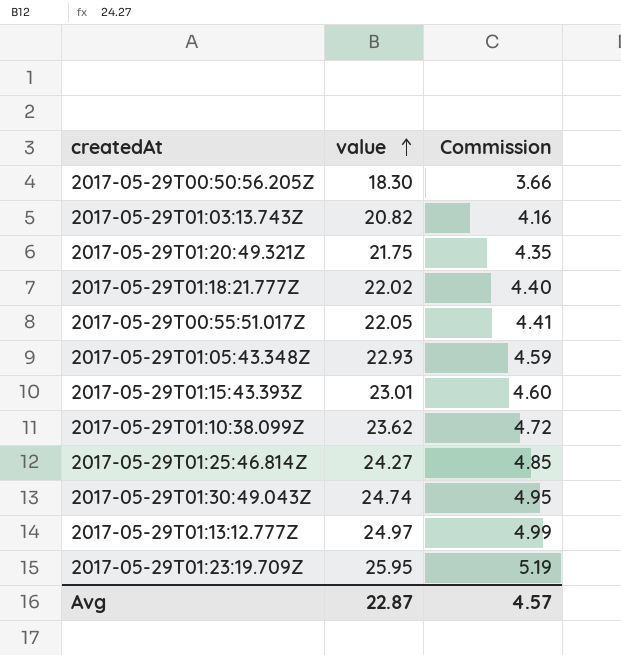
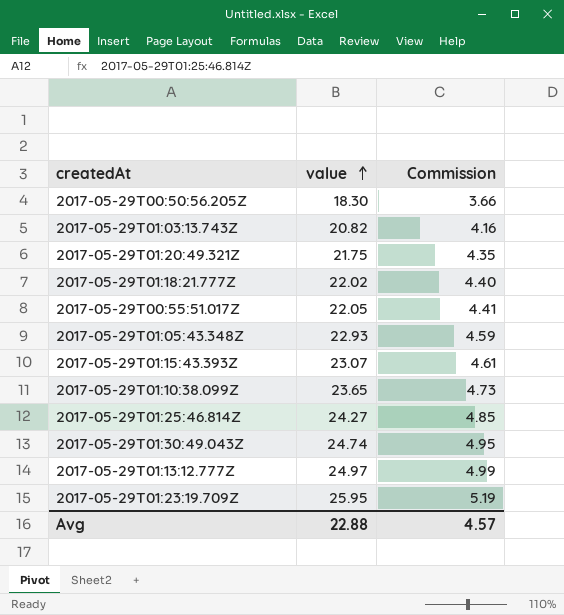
2017-05-29T01:15:43.393Z | value: 23.01 -> 23.07
2017-05-29T01:15:43.393Z | Commission: 4.60 -> 4.61
2017-05-29T01:10:38.099Z | value: 23.62 -> 23.65
2017-05-29T01:10:38.099Z | Commission: 4.72 -> 4.73
Avg | value: 22.87 -> 22.88

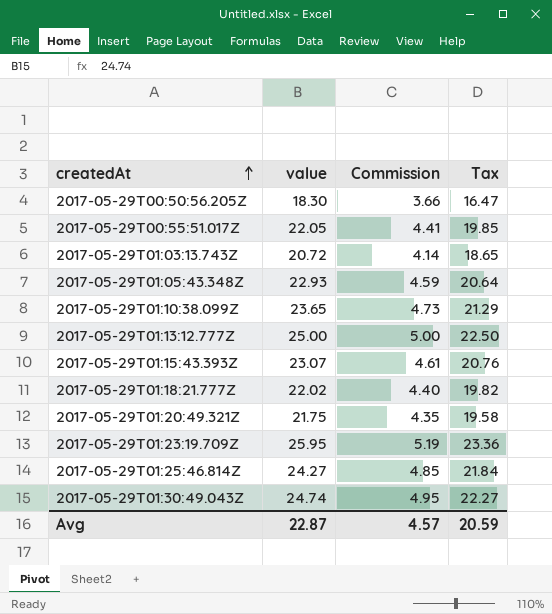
row order: value ascending -> createdAt ascending
column Tax | formula: none -> [value] * 0.9
2017-05-29T01:03:13.743Z | value: 20.82 -> 20.72
2017-05-29T01:03:13.743Z | Commission: 4.16 -> 4.14
2017-05-29T01:13:12.777Z | value: 24.97 -> 25.00
2017-05-29T01:13:12.777Z | Commission: 4.99 -> 5.00
Avg | value: 22.88 -> 22.87

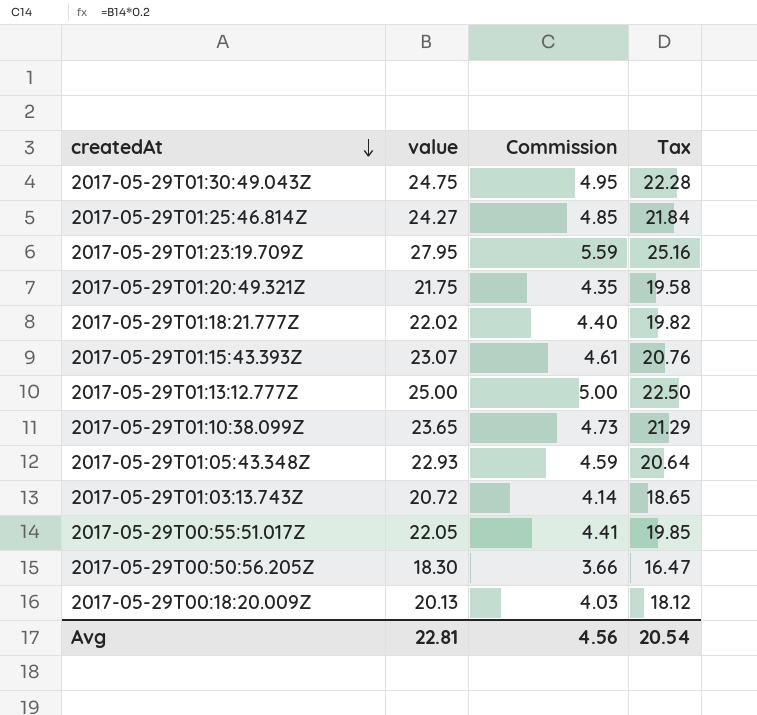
row order: createdAt ascending -> createdAt descending
2017-05-29T01:30:49.043Z | value: 24.74 -> 24.75
2017-05-29T01:30:49.043Z | Tax: 22.27 -> 22.28
2017-05-29T01:23:19.709Z | value: 25.95 -> 27.95
2017-05-29T01:23:19.709Z | Commission: 5.19 -> 5.59
2017-05-29T01:23:19.709Z | Tax: 23.36 -> 25.16
row 2017-05-29T00:18:20.009Z: none -> 20.13 | 4.03 | 18.12
Avg | value: 22.87 -> 22.81
Avg | Commission: 4.57 -> 4.56
Avg | Tax: 20.59 -> 20.54

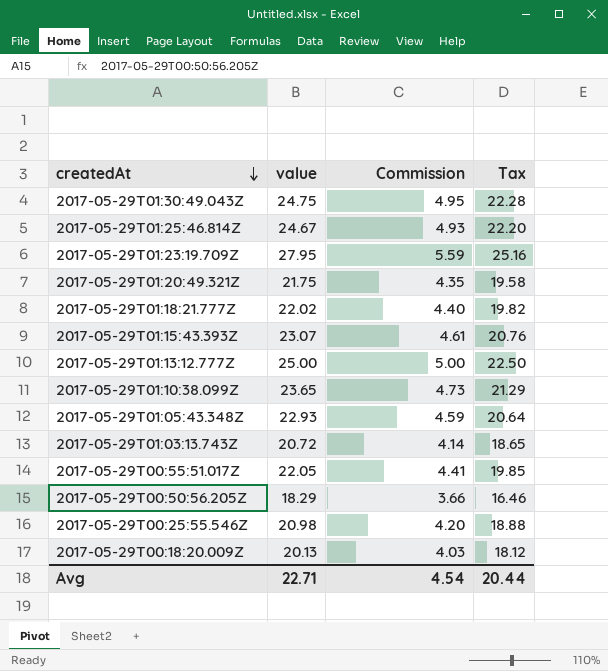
2017-05-29T01:25:46.814Z | value: 24.27 -> 24.67
2017-05-29T01:25:46.814Z | Commission: 4.85 -> 4.93
2017-05-29T01:25:46.814Z | Tax: 21.84 -> 22.20
2017-05-29T00:50:56.205Z | value: 18.30 -> 18.29
2017-05-29T00:50:56.205Z | Tax: 16.47 -> 16.46
row 2017-05-29T00:25:55.546Z: none -> 20.98 | 4.20 | 18.88
Avg | value: 22.81 -> 22.71
Avg | Commission: 4.56 -> 4.54
Avg | Tax: 20.54 -> 20.44

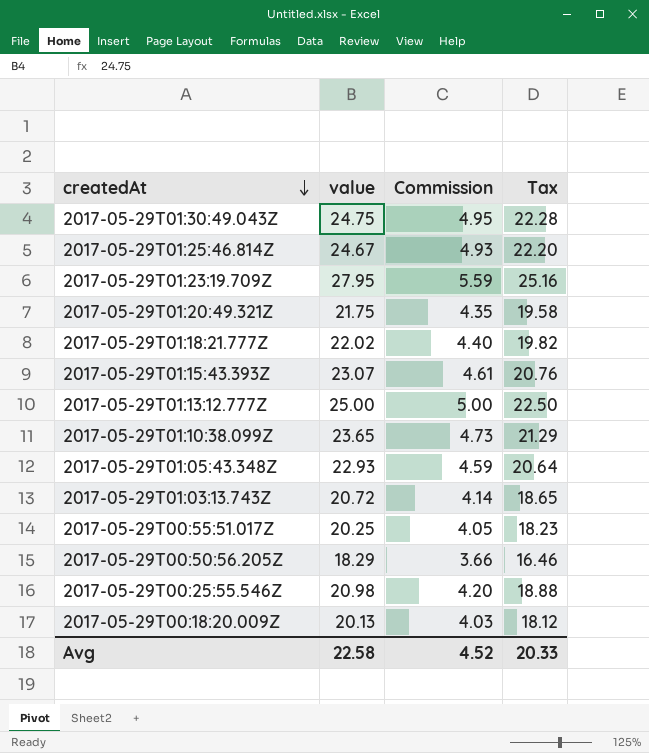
2017-05-29T00:55:51.017Z | value: 22.05 -> 20.25
2017-05-29T00:55:51.017Z | Commission: 4.41 -> 4.05
2017-05-29T00:55:51.017Z | Tax: 19.85 -> 18.23
Avg | value: 22.71 -> 22.58
Avg | Commission: 4.54 -> 4.52
Avg | Tax: 20.44 -> 20.33

